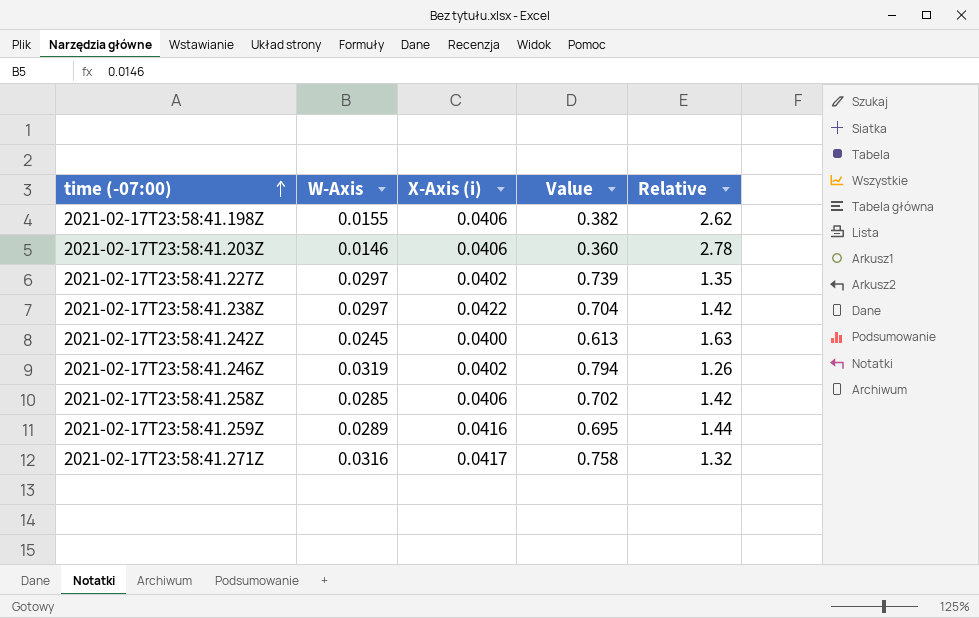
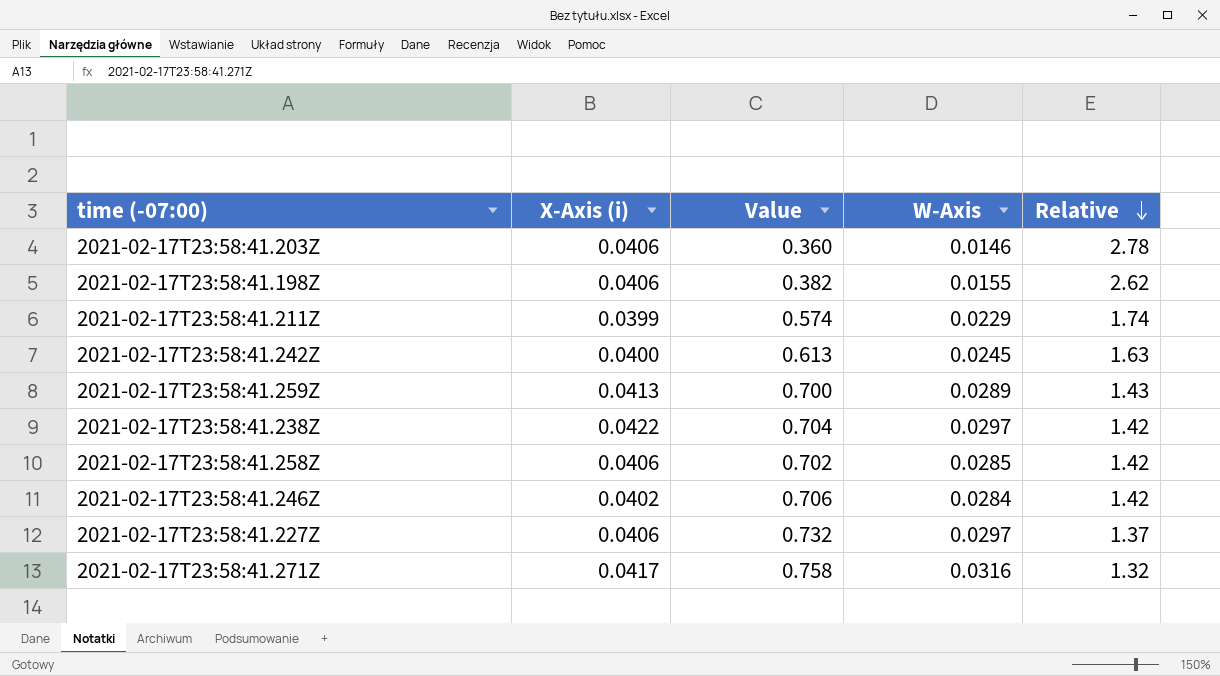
row order: time (-07:00) ascending -> Relative descending
column W-Axis | position: 2 -> 4
row 2021-02-17T23:58:41.211Z: none -> 0.0399 | 0.574 | 0.0229 | 1.74
2021-02-17T23:58:41.259Z | X-Axis (i): 0.0416 -> 0.0413
2021-02-17T23:58:41.259Z | Value: 0.695 -> 0.700
2021-02-17T23:58:41.259Z | Relative: 1.44 -> 1.43
2021-02-17T23:58:41.246Z | Value: 0.794 -> 0.706
2021-02-17T23:58:41.246Z | W-Axis: 0.0319 -> 0.0284
2021-02-17T23:58:41.246Z | Relative: 1.26 -> 1.42
2021-02-17T23:58:41.227Z | X-Axis (i): 0.0402 -> 0.0406
2021-02-17T23:58:41.227Z | Value: 0.739 -> 0.732
2021-02-17T23:58:41.227Z | Relative: 1.35 -> 1.37

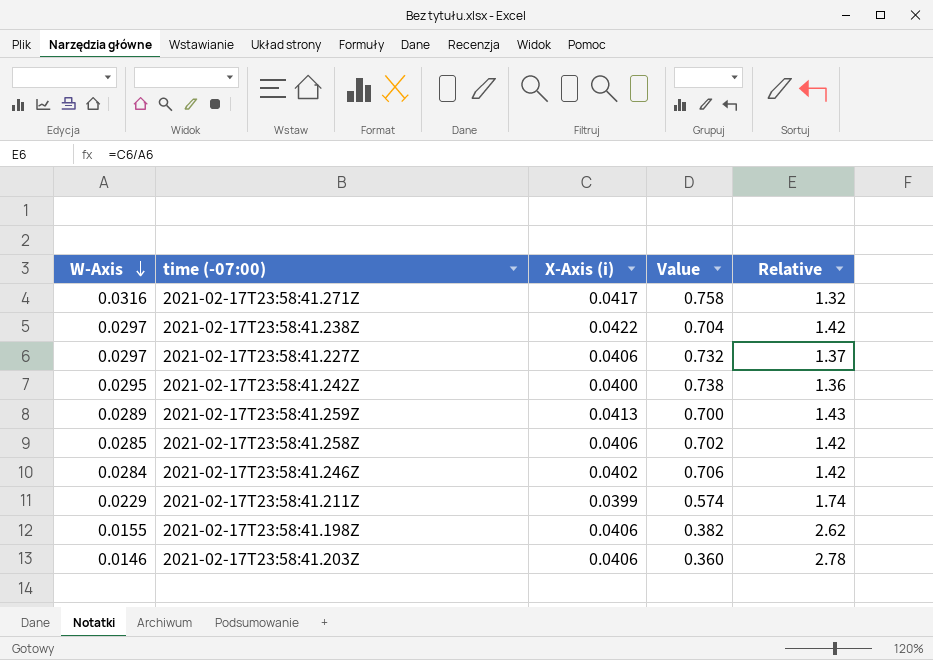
row order: Relative descending -> W-Axis descending
column W-Axis | position: 4 -> 1
2021-02-17T23:58:41.242Z | W-Axis: 0.0245 -> 0.0295
2021-02-17T23:58:41.242Z | Value: 0.613 -> 0.738
2021-02-17T23:58:41.242Z | Relative: 1.63 -> 1.36

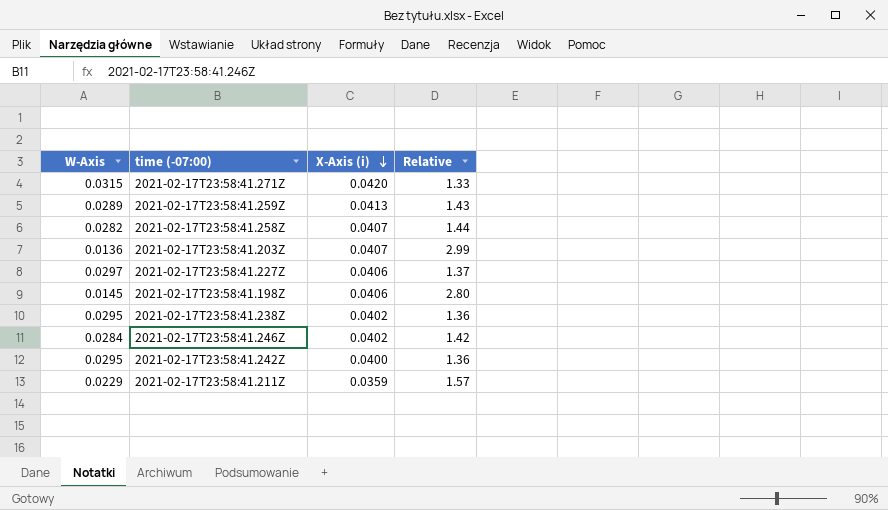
row order: W-Axis descending -> X-Axis (i) descending
column Value | formula: [W-Axis] / [X-Axis (i)] -> none
2021-02-17T23:58:41.271Z | W-Axis: 0.0316 -> 0.0315
2021-02-17T23:58:41.271Z | X-Axis (i): 0.0417 -> 0.0420
2021-02-17T23:58:41.271Z | Relative: 1.32 -> 1.33
2021-02-17T23:58:41.258Z | W-Axis: 0.0285 -> 0.0282
2021-02-17T23:58:41.258Z | X-Axis (i): 0.0406 -> 0.0407
2021-02-17T23:58:41.258Z | Relative: 1.42 -> 1.44
2021-02-17T23:58:41.203Z | W-Axis: 0.0146 -> 0.0136
2021-02-17T23:58:41.203Z | X-Axis (i): 0.0406 -> 0.0407
2021-02-17T23:58:41.203Z | Relative: 2.78 -> 2.99
2021-02-17T23:58:41.198Z | W-Axis: 0.0155 -> 0.0145
2021-02-17T23:58:41.198Z | Relative: 2.62 -> 2.80
2021-02-17T23:58:41.238Z | W-Axis: 0.0297 -> 0.0295
2021-02-17T23:58:41.238Z | X-Axis (i): 0.0422 -> 0.0402
2021-02-17T23:58:41.238Z | Relative: 1.42 -> 1.36
2021-02-17T23:58:41.211Z | X-Axis (i): 0.0399 -> 0.0359
2021-02-17T23:58:41.211Z | Relative: 1.74 -> 1.57

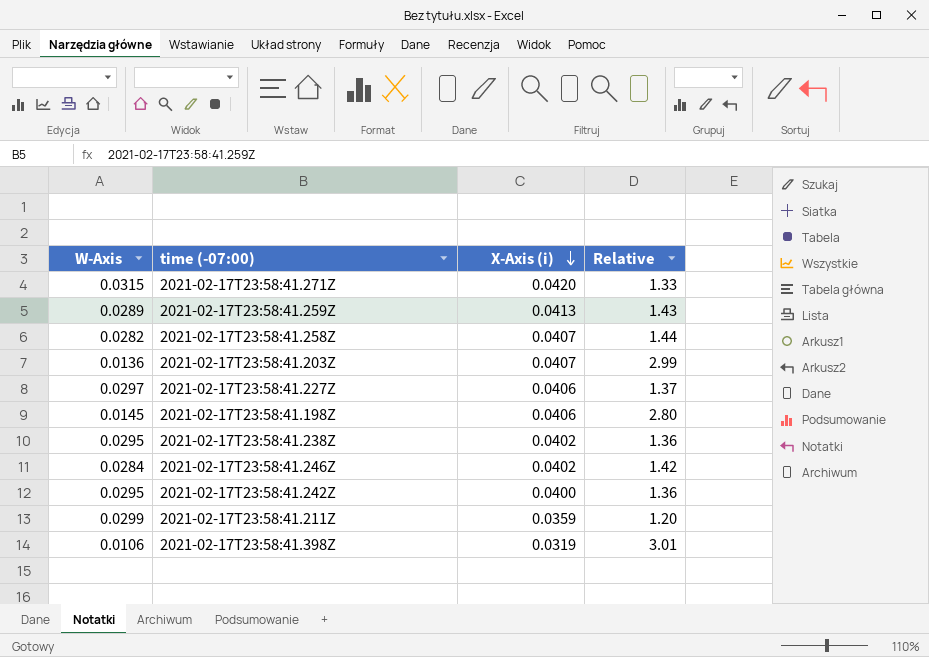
2021-02-17T23:58:41.211Z | W-Axis: 0.0229 -> 0.0299
2021-02-17T23:58:41.211Z | Relative: 1.57 -> 1.20
row 2021-02-17T23:58:41.398Z: none -> 0.0106 | 0.0319 | 3.01

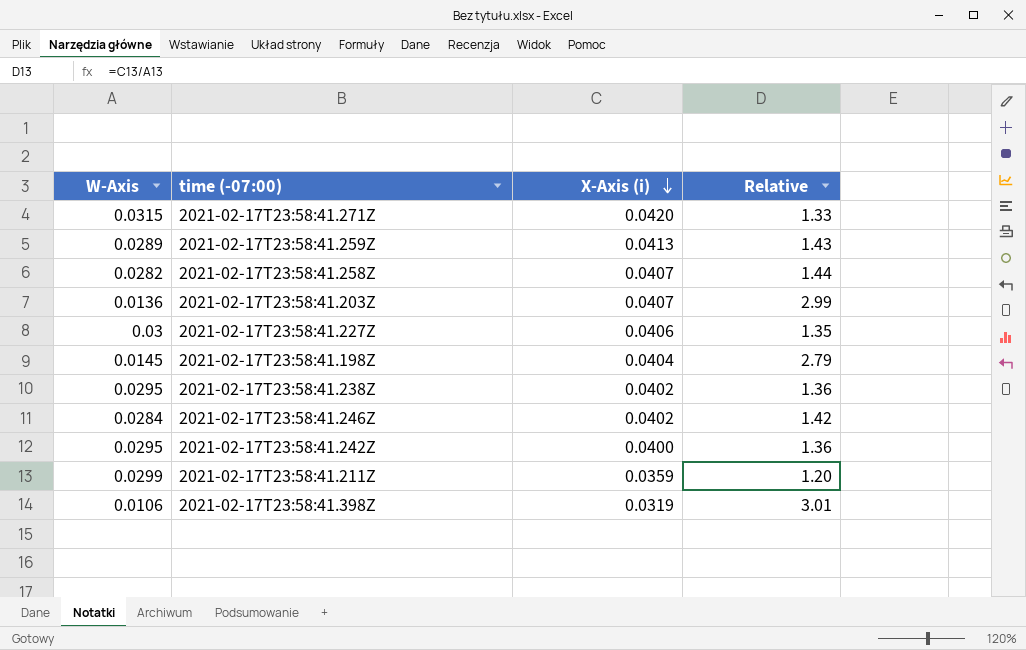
2021-02-17T23:58:41.227Z | W-Axis: 0.0297 -> 0.03
2021-02-17T23:58:41.227Z | Relative: 1.37 -> 1.35
2021-02-17T23:58:41.198Z | X-Axis (i): 0.0406 -> 0.0404
2021-02-17T23:58:41.198Z | Relative: 2.80 -> 2.79

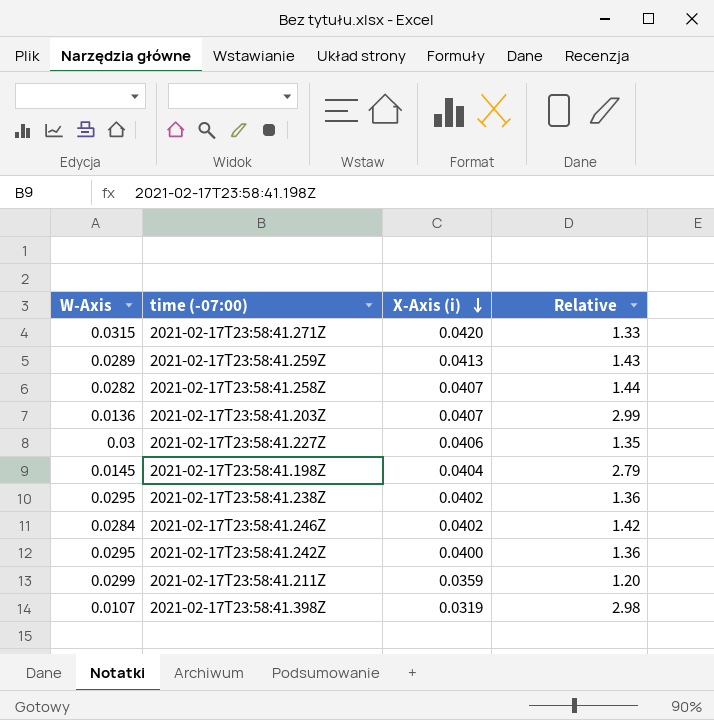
2021-02-17T23:58:41.398Z | W-Axis: 0.0106 -> 0.0107
2021-02-17T23:58:41.398Z | Relative: 3.01 -> 2.98

